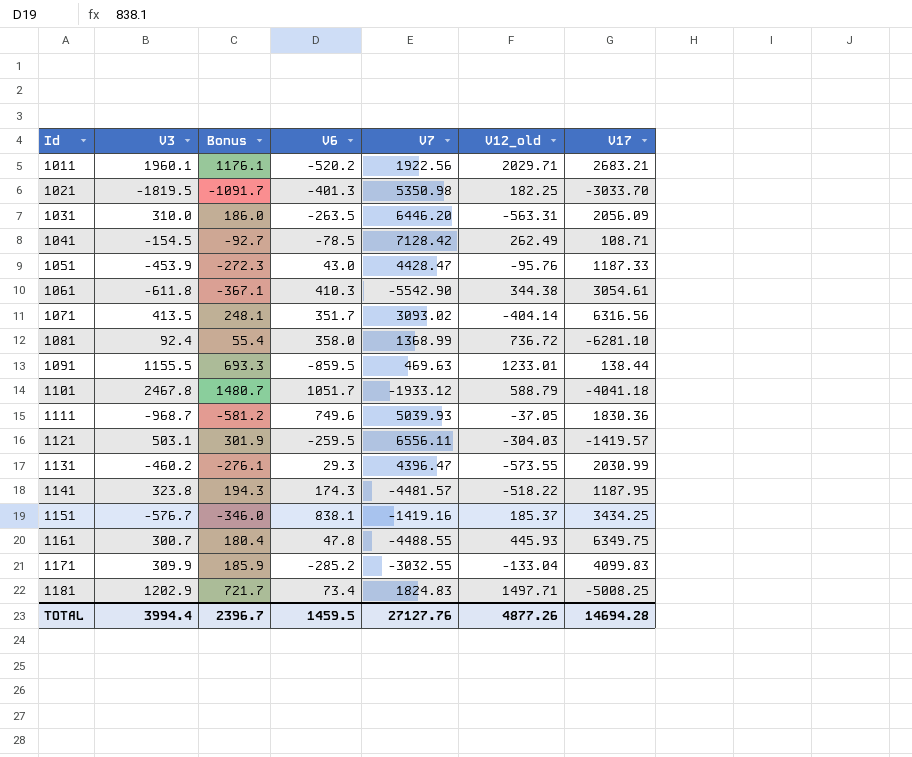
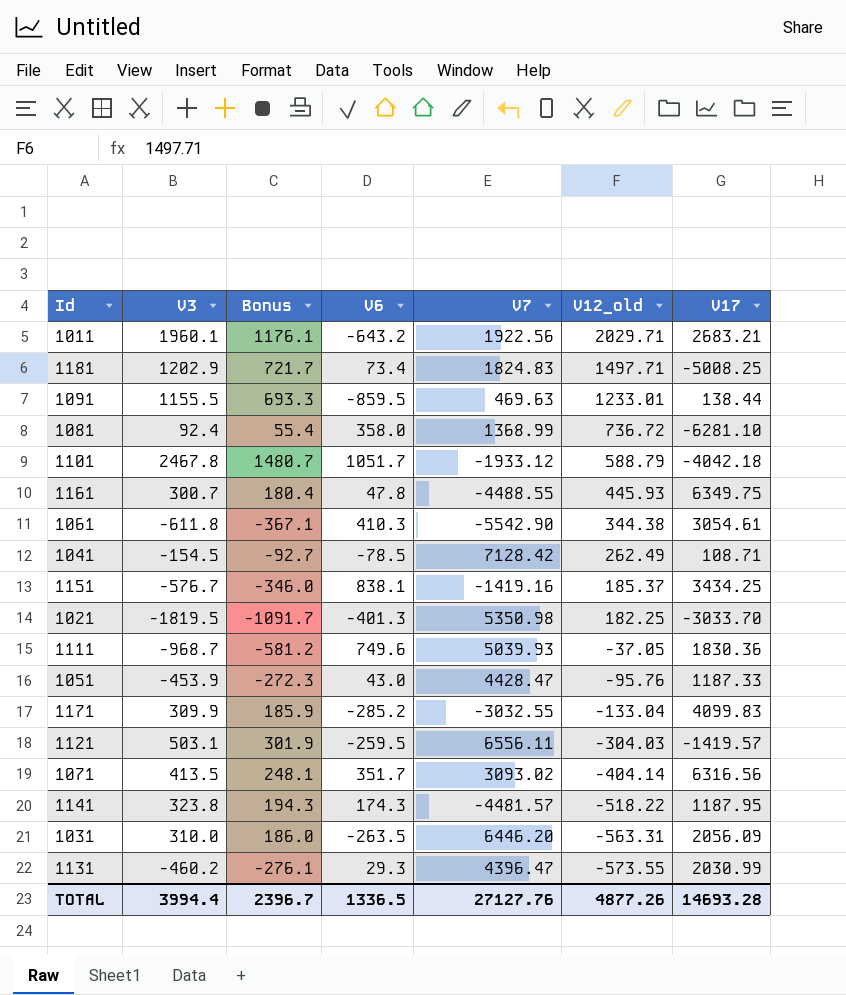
row order: Id ascending -> V12_old descending
1011 | V6: -520.2 -> -643.2
1101 | V17: -4041.18 -> -4042.18
TOTAL | V6: 1459.5 -> 1336.5
TOTAL | V17: 14694.28 -> 14693.28

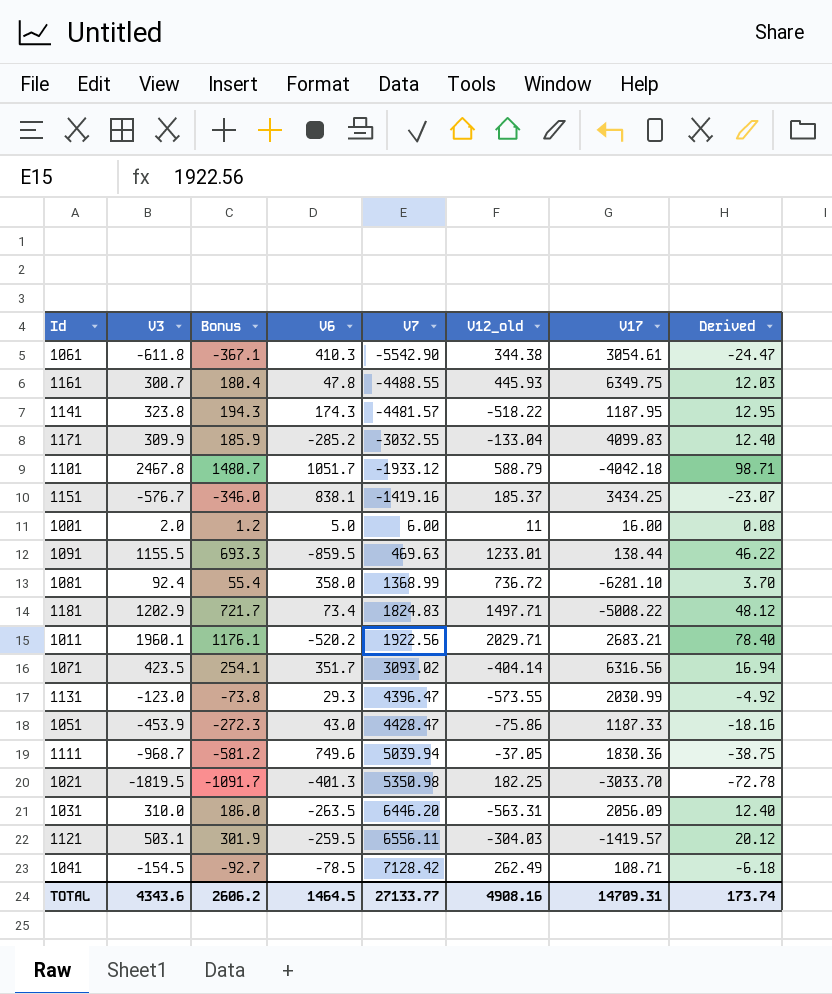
row order: V12_old descending -> V7 ascending
column Derived | formula: none -> [V3] * 0.04
row 1001: none -> 2.0 | 1.2 | 5.0 | 6.00 | 11 | 16.00 | 0.08
1181 | V17: -5008.25 -> -5008.22
1011 | V6: -643.2 -> -520.2
1071 | V3: 413.5 -> 423.5
1071 | Bonus: 248.1 -> 254.1
1131 | V3: -460.2 -> -123.0
1131 | Bonus: -276.1 -> -73.8
1051 | V12_old: -95.76 -> -75.86
1111 | V7: 5039.93 -> 5039.94
TOTAL | V3: 3994.4 -> 4343.6
TOTAL | Bonus: 2396.7 -> 2606.2
TOTAL | V6: 1336.5 -> 1464.5
TOTAL | V7: 27127.76 -> 27133.77
TOTAL | V12_old: 4877.26 -> 4908.16
TOTAL | V17: 14693.28 -> 14709.31

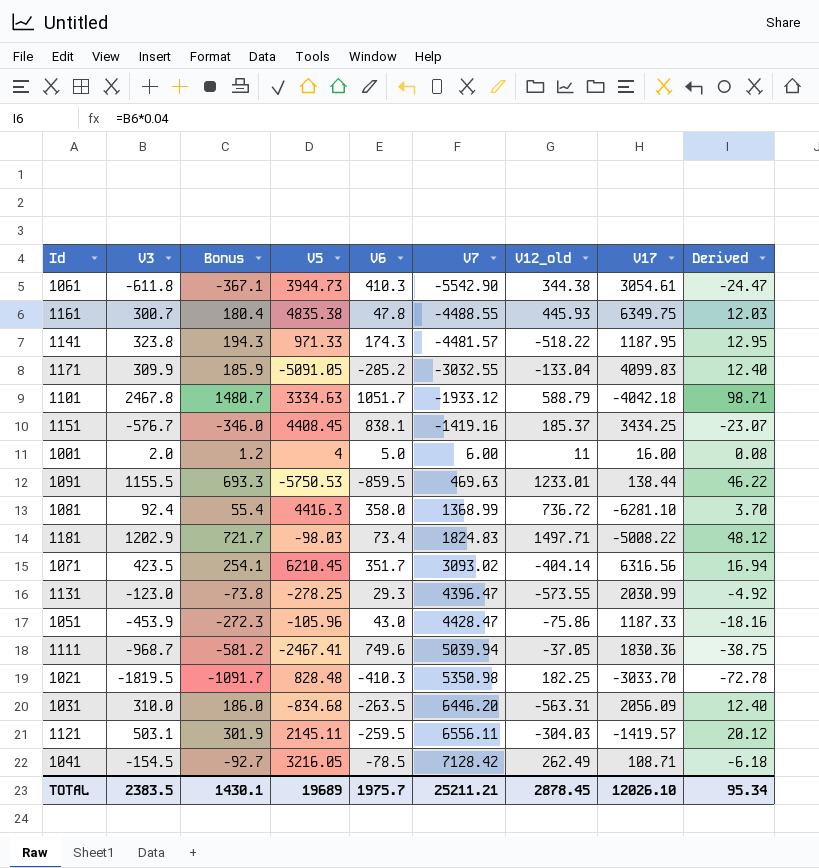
column V5 | position: none -> 4
row 1011: 1960.1 | 1176.1 | -520.2 | 1922.56 | 2029.71 | 2683.21 | 78.40 -> none
1021 | V6: -401.3 -> -410.3
TOTAL | V3: 4343.6 -> 2383.5
TOTAL | Bonus: 2606.2 -> 1430.1
TOTAL | V6: 1464.5 -> 1975.7
TOTAL | V7: 27133.77 -> 25211.21
TOTAL | V12_old: 4908.16 -> 2878.45
TOTAL | V17: 14709.31 -> 12026.10
TOTAL | Derived: 173.74 -> 95.34

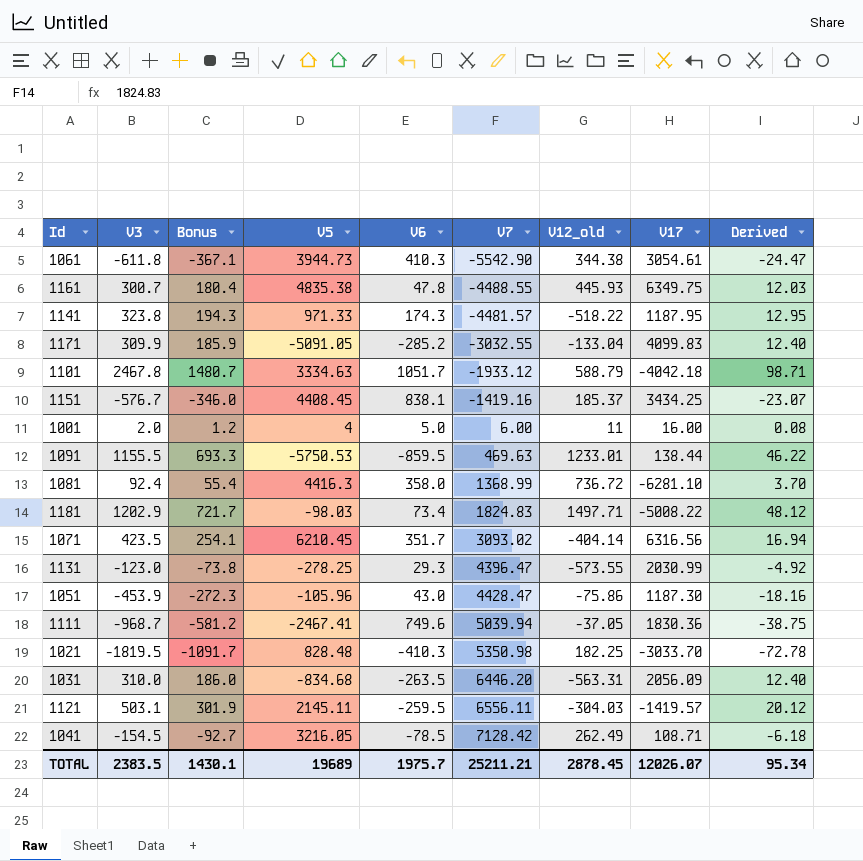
1051 | V17: 1187.33 -> 1187.30
TOTAL | V17: 12026.10 -> 12026.07

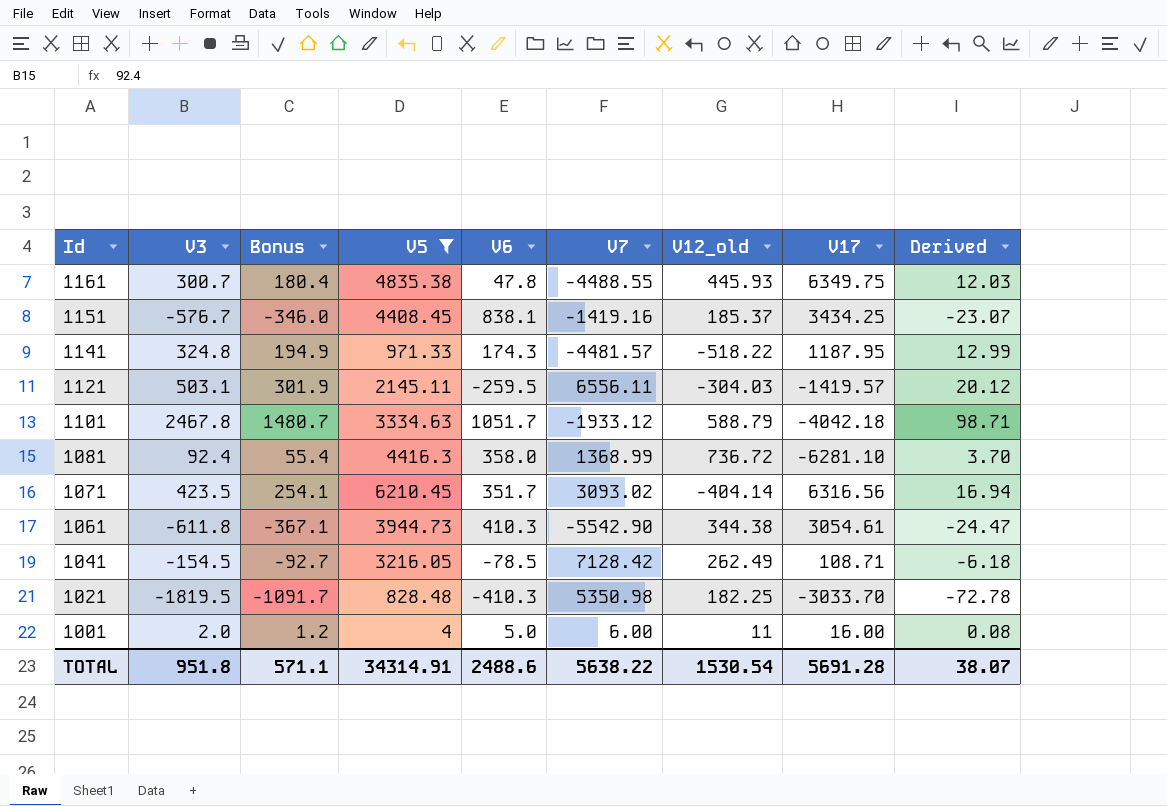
filter: none -> V5 >= 4
row order: V7 ascending -> Id descending
1141 | V3: 323.8 -> 324.8
1141 | Bonus: 194.3 -> 194.9
1141 | Derived: 12.95 -> 12.99
TOTAL | V3: 2383.5 -> 951.8
TOTAL | Bonus: 1430.1 -> 571.1
TOTAL | V5: 19689 -> 34314.91
TOTAL | V6: 1975.7 -> 2488.6
TOTAL | V7: 25211.21 -> 5638.22
TOTAL | V12_old: 2878.45 -> 1530.54
TOTAL | V17: 12026.07 -> 5691.28
TOTAL | Derived: 95.34 -> 38.07

